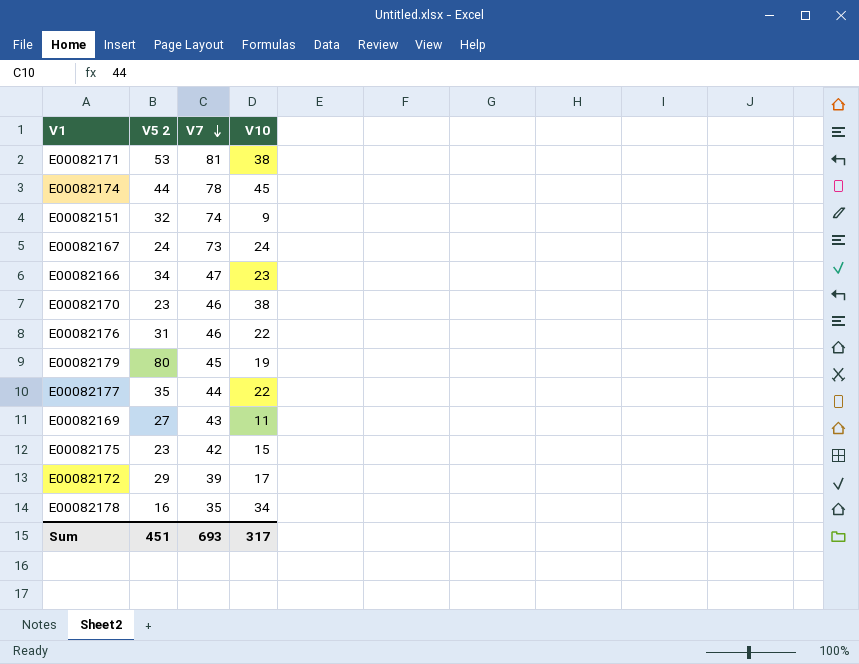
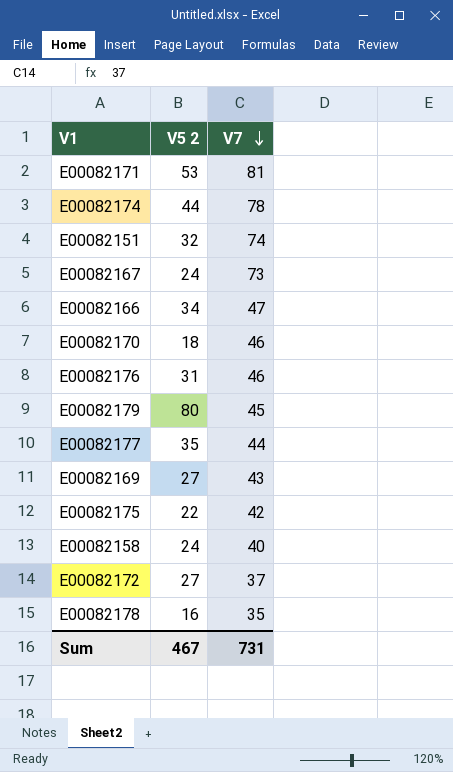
column V10 | position: 4 -> none
E00082170 | V5 2: 23 -> 18
E00082175 | V5 2: 23 -> 22
row E00082158: none -> 24 | 40
E00082172 | V5 2: 29 -> 27
E00082172 | V7: 39 -> 37
Sum | V5 2: 451 -> 467
Sum | V7: 693 -> 731

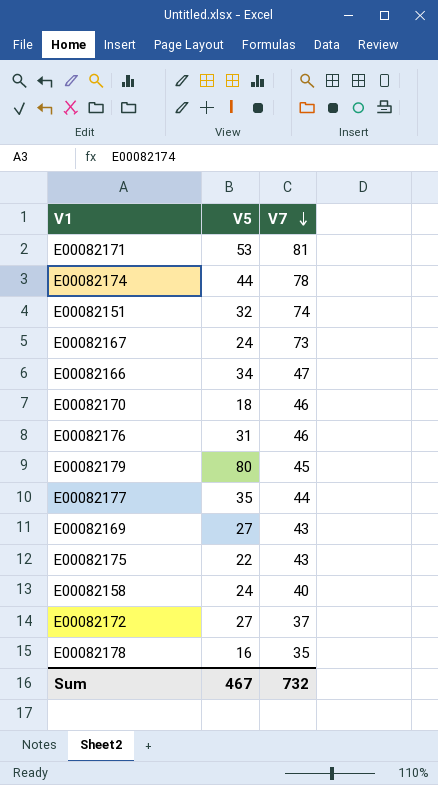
column name: V5 2 -> V5
E00082175 | V7: 42 -> 43
Sum | V7: 731 -> 732

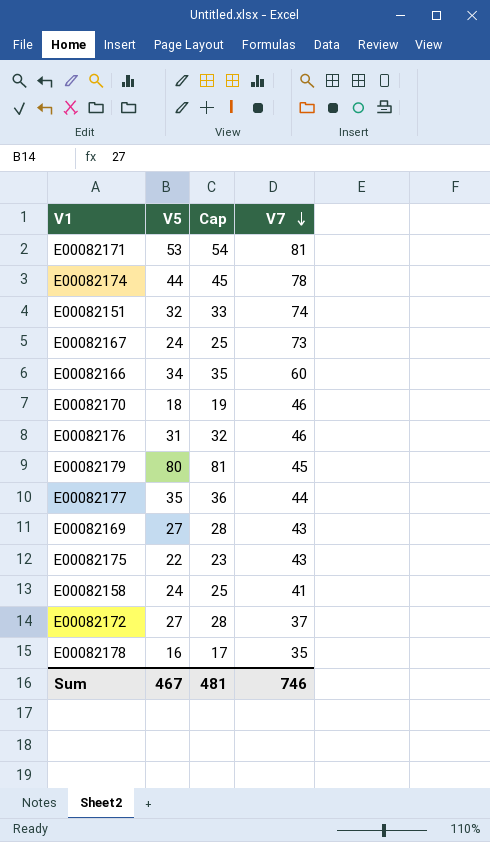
column Cap | formula: none -> [V5] + 1
E00082166 | V7: 47 -> 60
E00082158 | V7: 40 -> 41
Sum | V7: 732 -> 746

